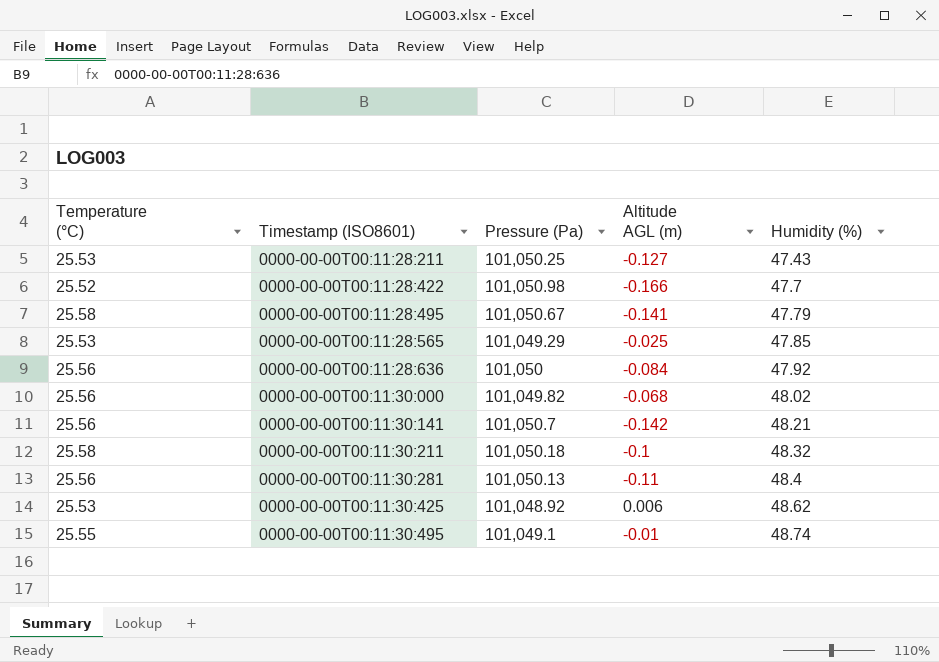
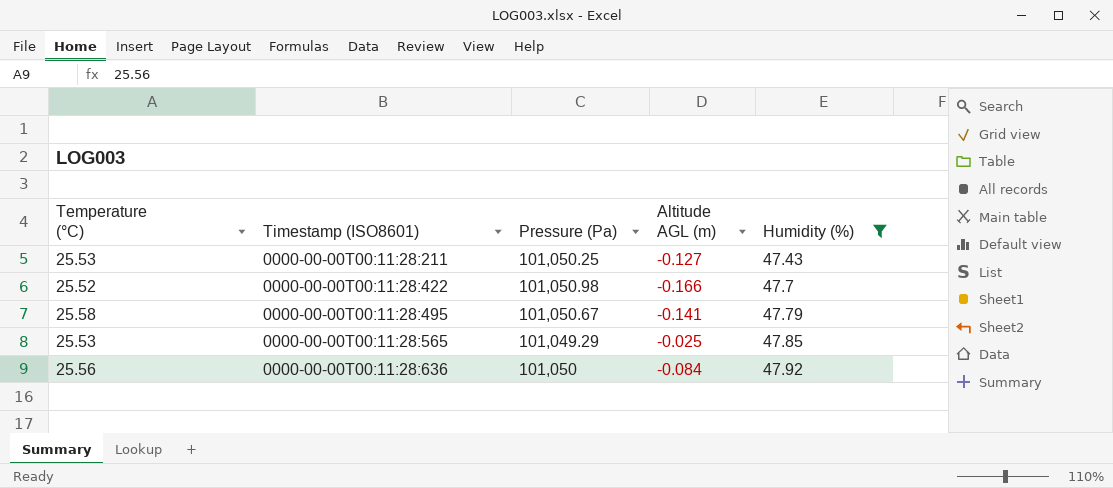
filter: none -> Humidity (%) <= 47.92

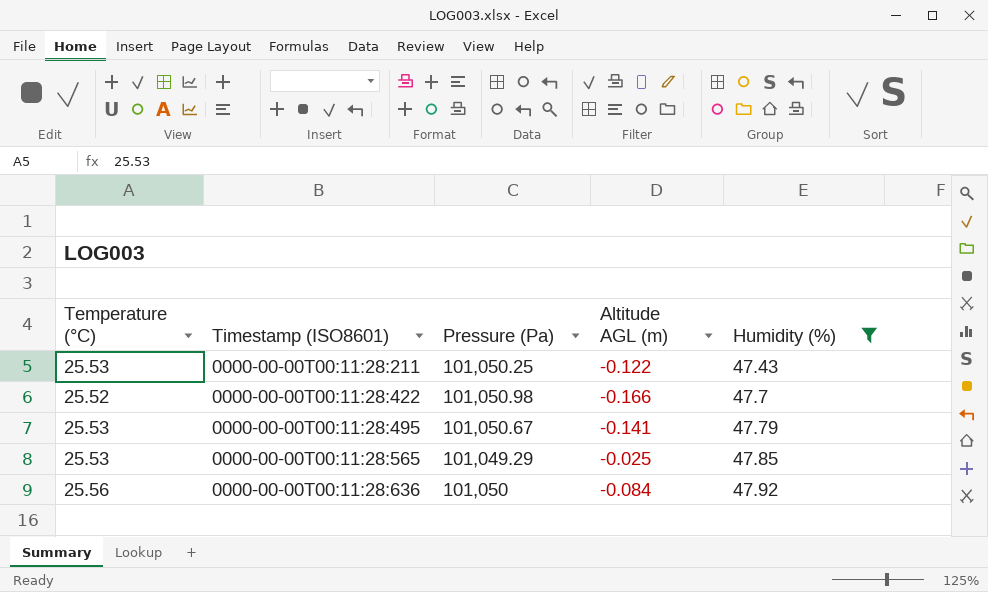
0000-00-00T00:11:28:211 | Altitude AGL (m): -0.127 -> -0.122
0000-00-00T00:11:28:495 | Temperature (°C): 25.58 -> 25.53

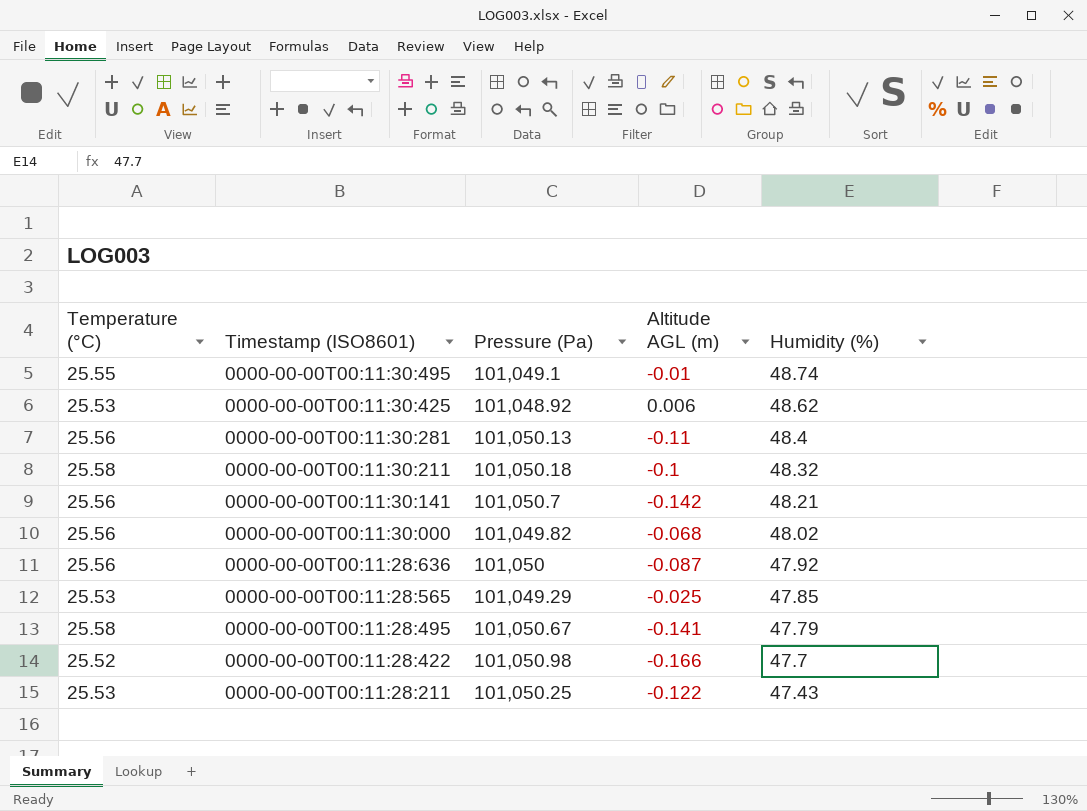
filter: Humidity (%) <= 47.92 -> none
row order: Timestamp (ISO8601) ascending -> Timestamp (ISO8601) descending
0000-00-00T00:11:28:636 | Altitude AGL (m): -0.084 -> -0.087
0000-00-00T00:11:28:495 | Temperature (°C): 25.53 -> 25.58

